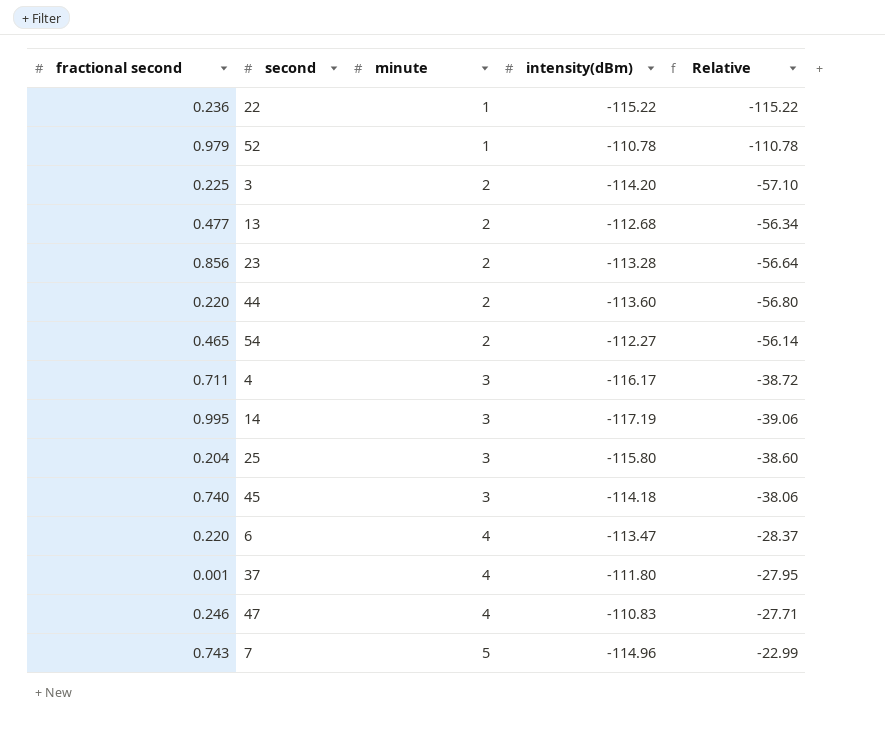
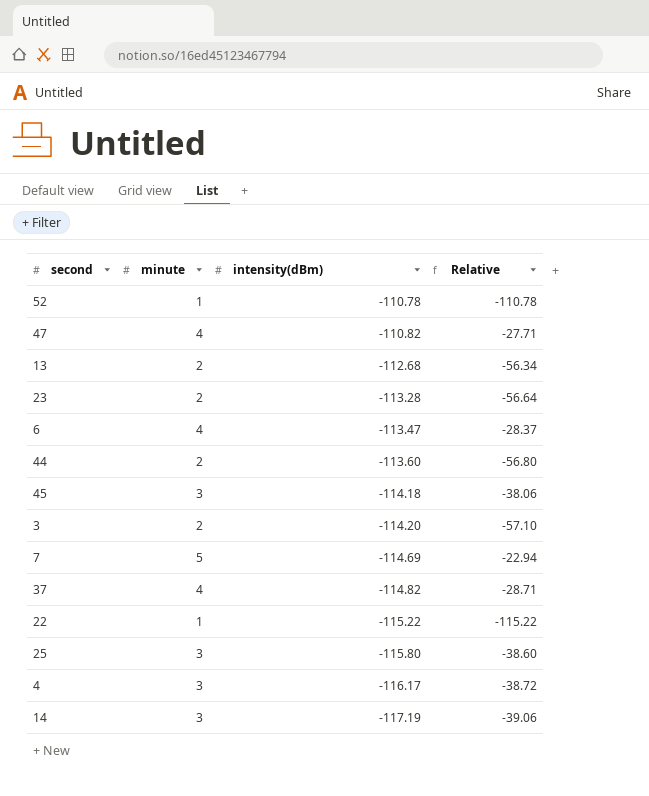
row order: minute ascending -> intensity(dBm) descending
column fractional second | position: 1 -> none
row 54: 0.465 | 2 | -112.27 | -56.14 -> none
47 | intensity(dBm): -110.83 -> -110.82
7 | intensity(dBm): -114.96 -> -114.69
7 | Relative: -22.99 -> -22.94
37 | intensity(dBm): -111.80 -> -114.82
37 | Relative: -27.95 -> -28.71

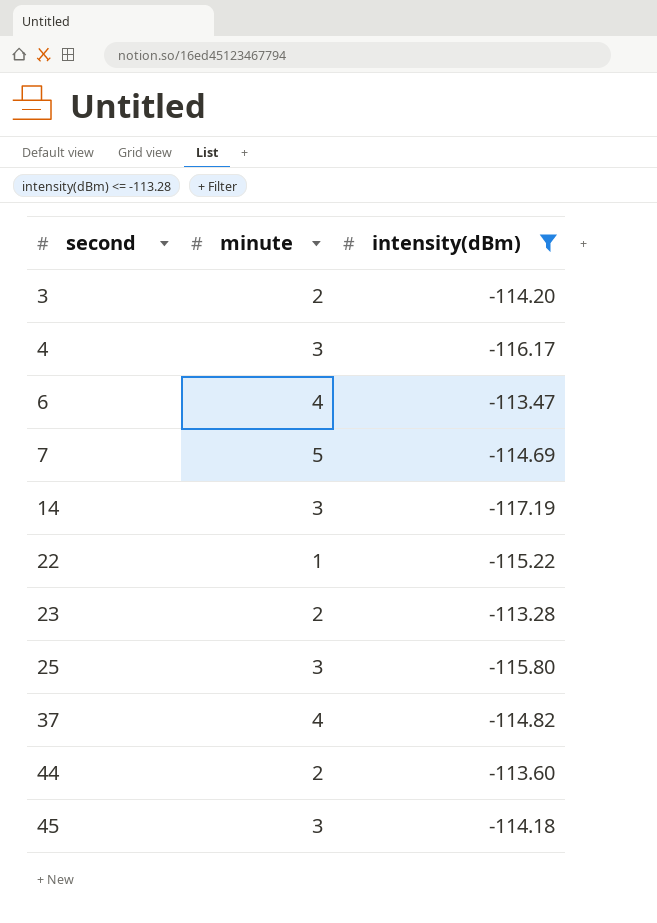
filter: none -> intensity(dBm) <= -113.28
row order: intensity(dBm) descending -> second ascending
column Relative | formula: [intensity(dBm)] / [minute] -> none

